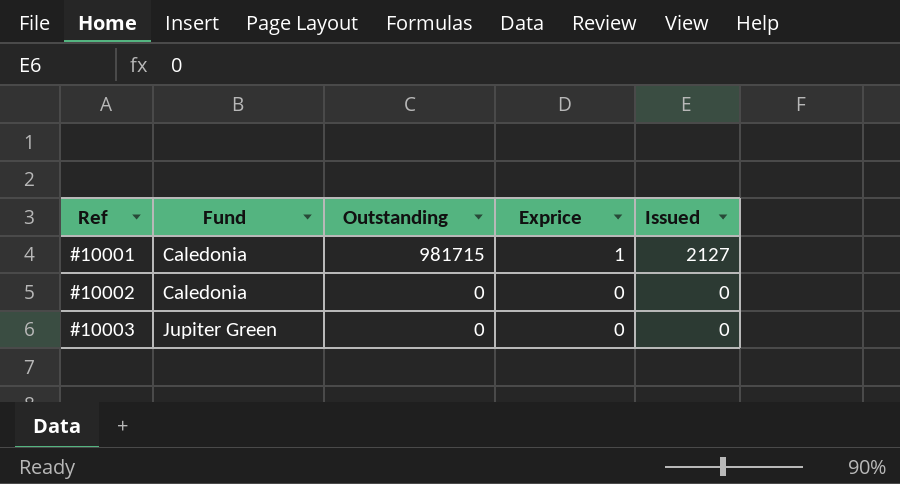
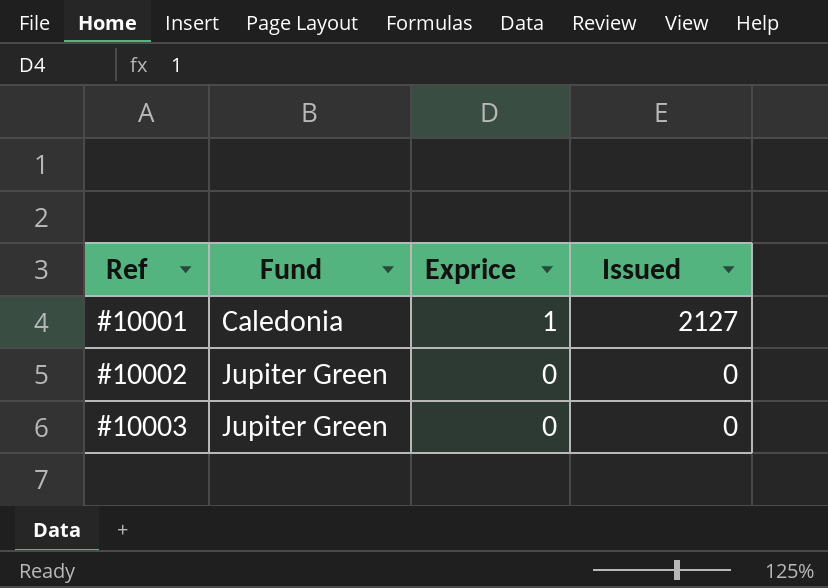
column Outstanding | position: 3 -> none
#10002 | Fund: Caledonia -> Jupiter Green

